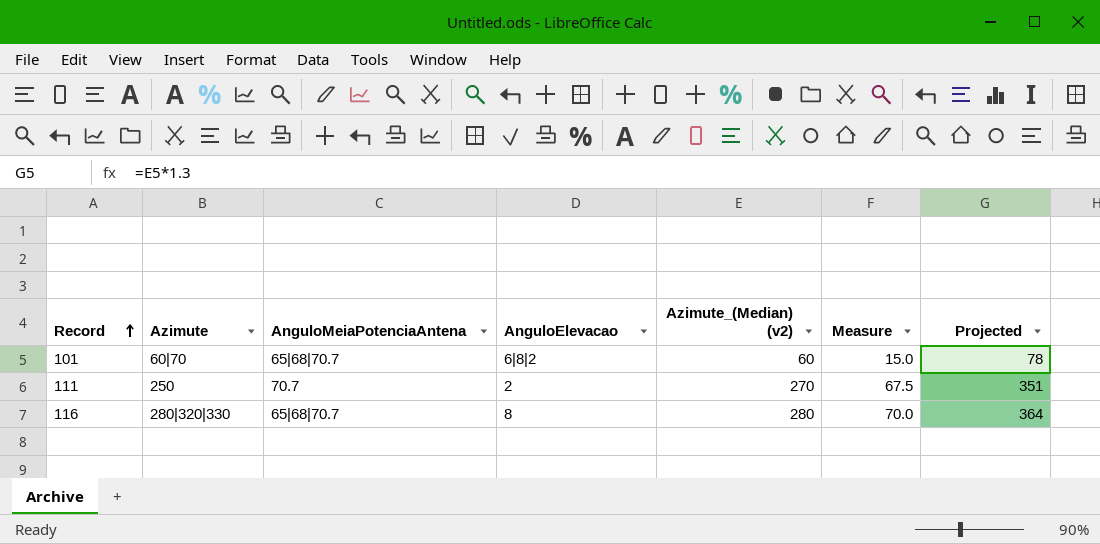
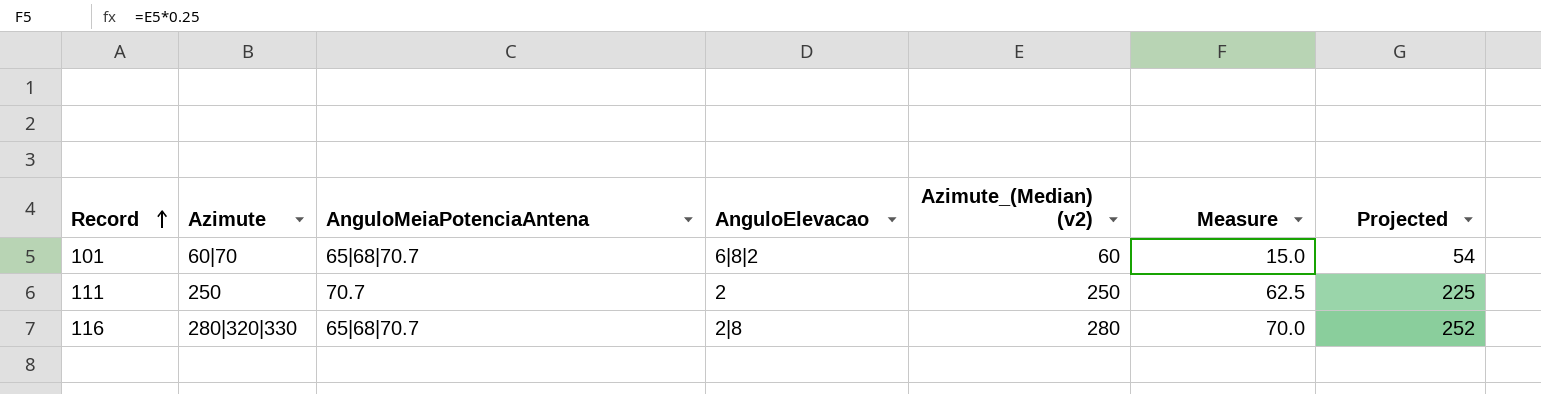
column Projected | formula: [Azimute_(Median) (v2)] * 1.3 -> [Azimute_(Median) (v2)] * 0.9
111 | Azimute_(Median) (v2): 270 -> 250
111 | Measure: 67.5 -> 62.5
116 | AnguloElevacao: 8 -> 2|8

